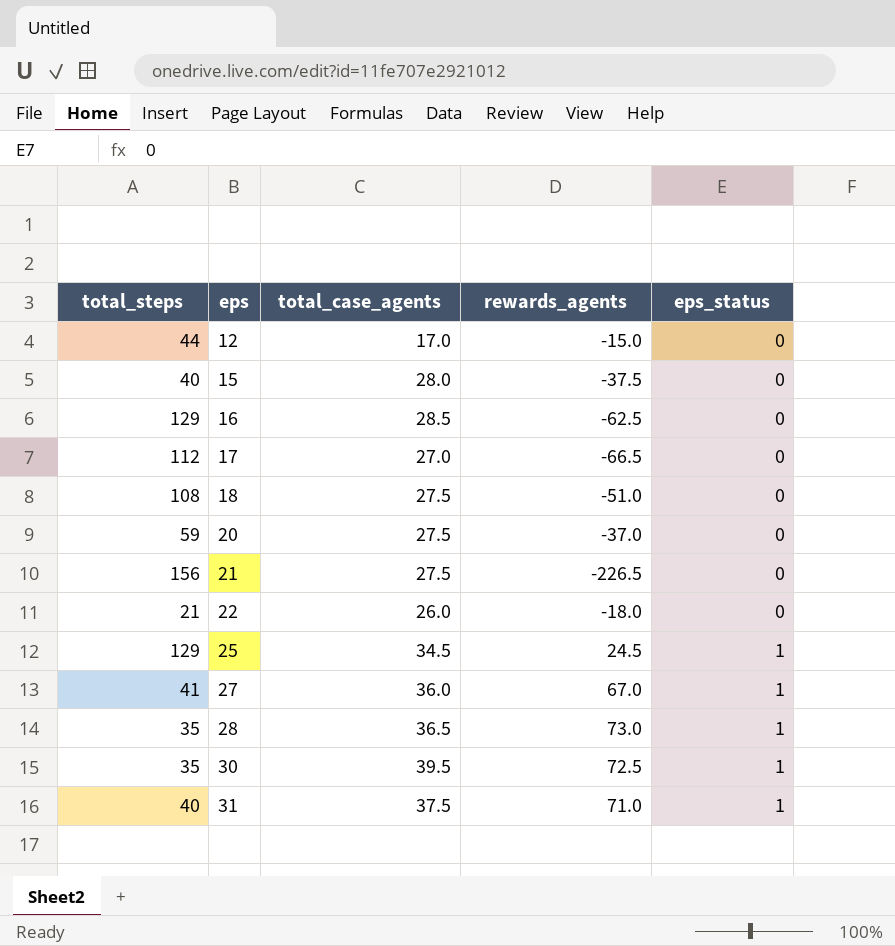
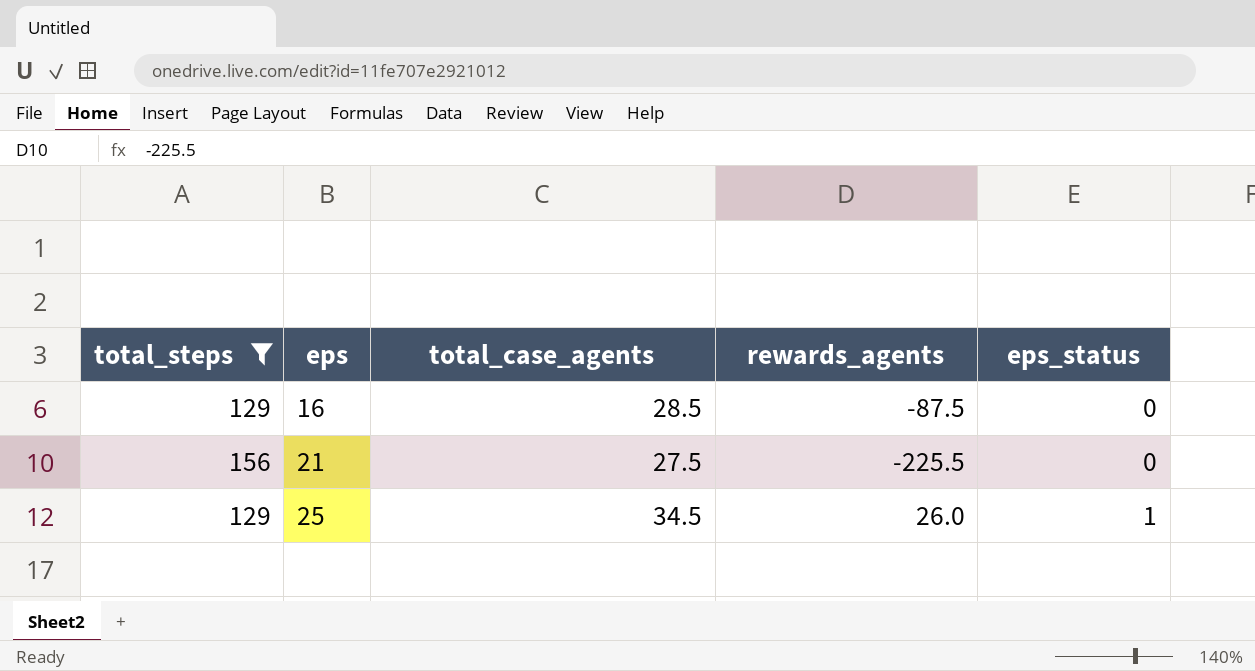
filter: none -> total_steps >= 129
16 | rewards_agents: -62.5 -> -87.5
21 | rewards_agents: -226.5 -> -225.5
25 | rewards_agents: 24.5 -> 26.0

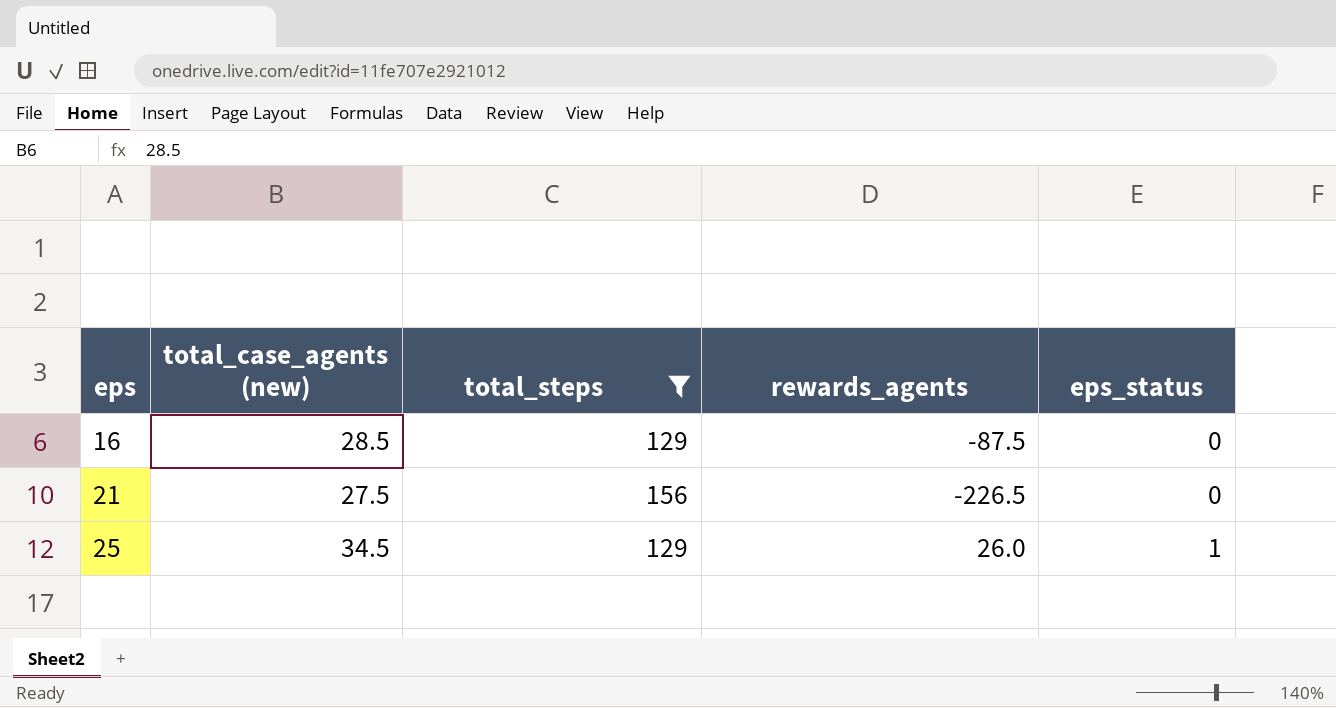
column name: total_case_agents -> total_case_agents (new)
column total_steps | position: 1 -> 3
21 | rewards_agents: -225.5 -> -226.5

